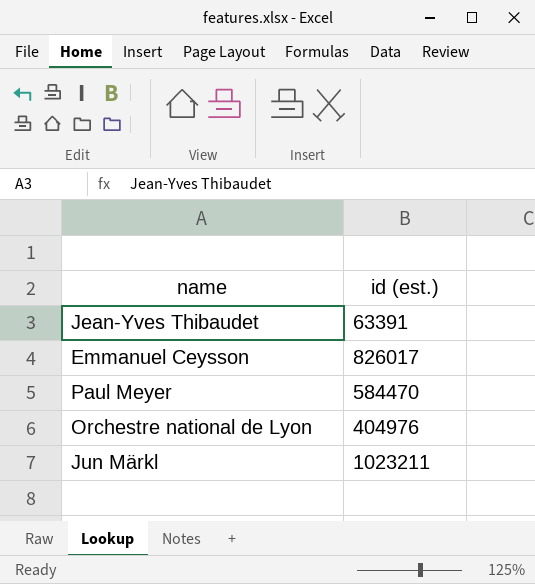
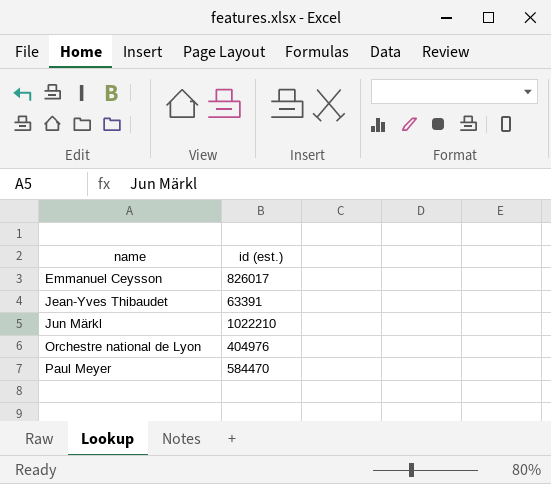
row order: none -> name ascending
Jun Märkl | id (est.): 1023211 -> 1022210

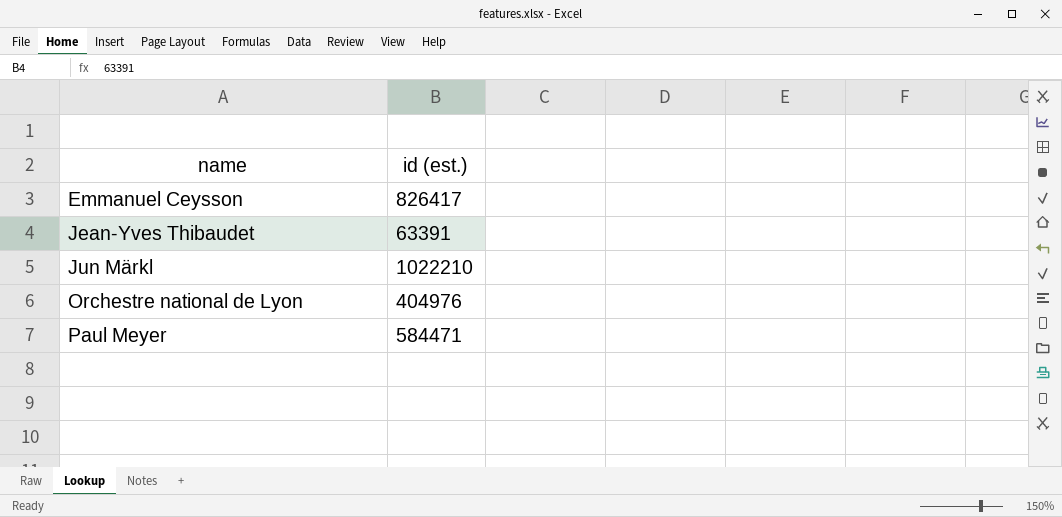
Emmanuel Ceysson | id (est.): 826017 -> 826417
Paul Meyer | id (est.): 584470 -> 584471

